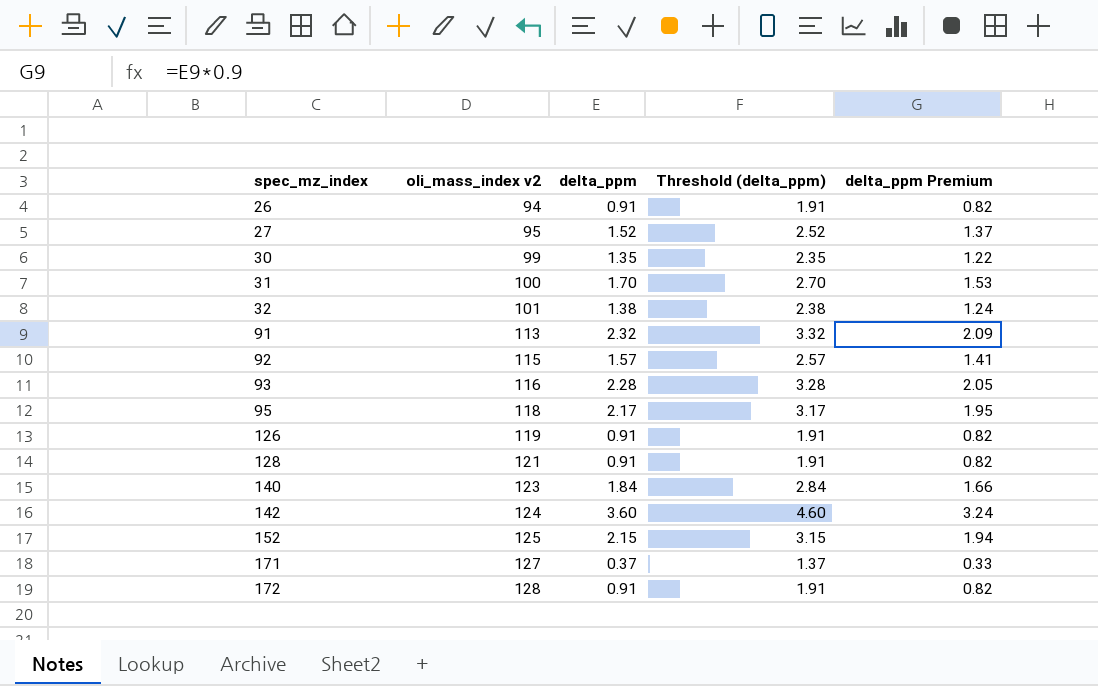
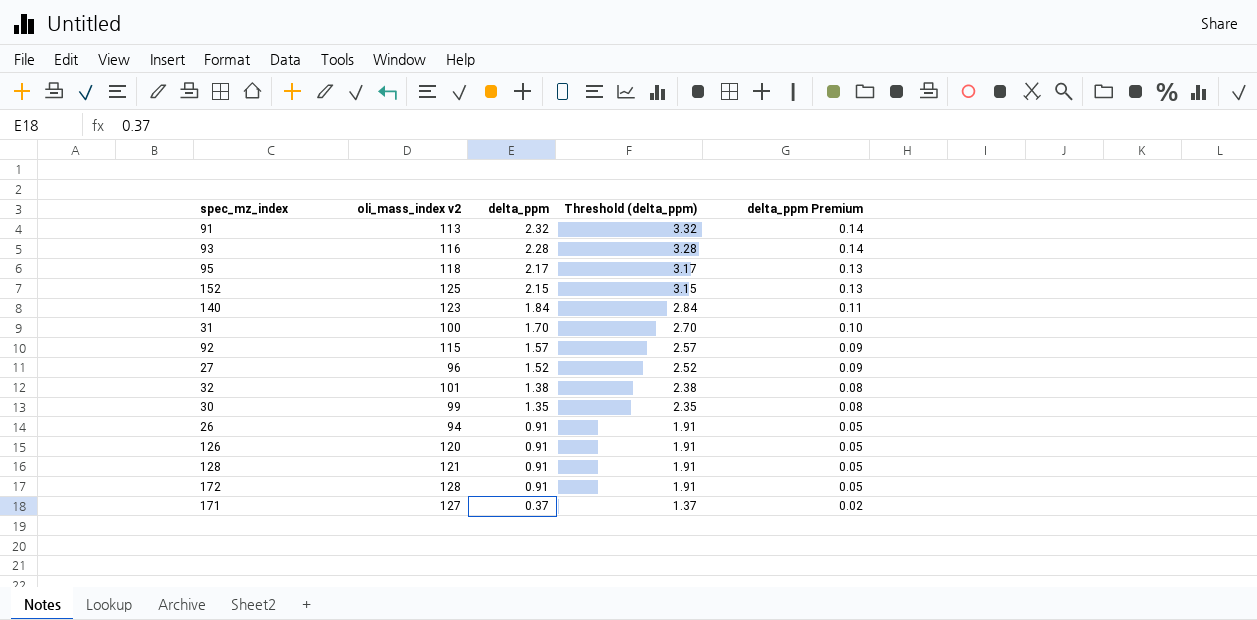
row order: spec_mz_index ascending -> delta_ppm descending
column delta_ppm Premium | formula: [delta_ppm] * 0.9 -> [delta_ppm] * 0.06
row 142: 124 | 3.60 | 4.60 | 3.24 -> none
27 | oli_mass_index v2: 95 -> 96
126 | oli_mass_index v2: 119 -> 120

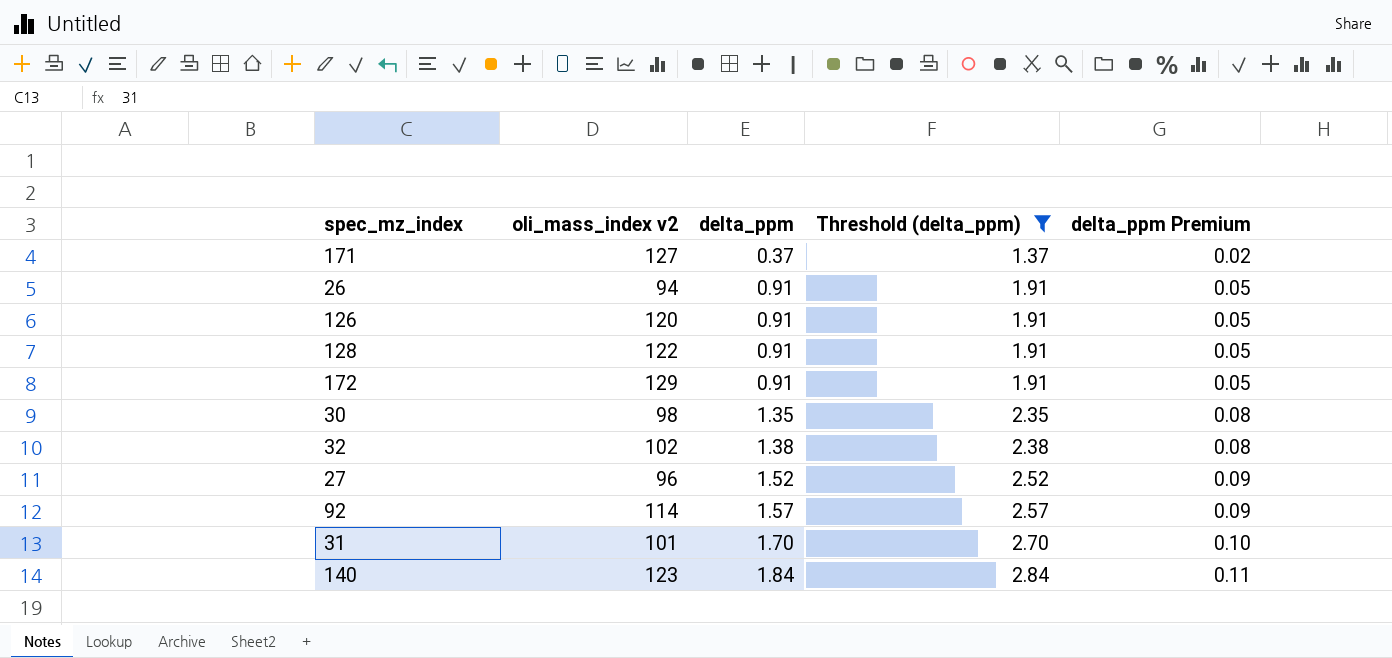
filter: none -> Threshold (delta_ppm) <= 2.84
row order: delta_ppm descending -> delta_ppm ascending
128 | oli_mass_index v2: 121 -> 122
172 | oli_mass_index v2: 128 -> 129
30 | oli_mass_index v2: 99 -> 98
32 | oli_mass_index v2: 101 -> 102
92 | oli_mass_index v2: 115 -> 114
31 | oli_mass_index v2: 100 -> 101

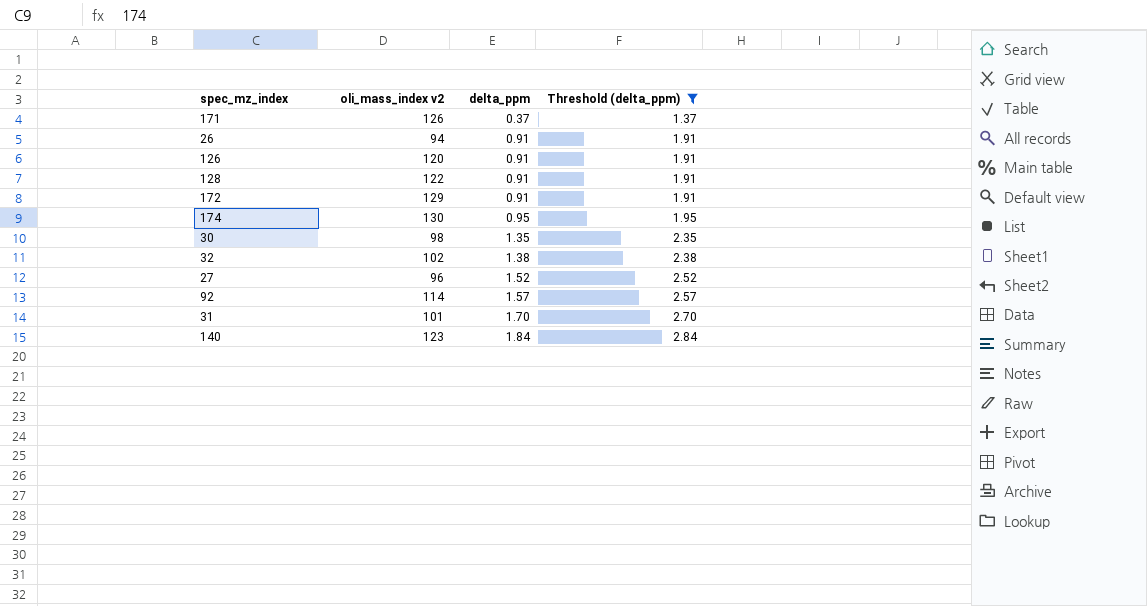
column delta_ppm Premium | formula: [delta_ppm] * 0.06 -> none
171 | oli_mass_index v2: 127 -> 126
row 174: none -> 130 | 0.95 | 1.95

